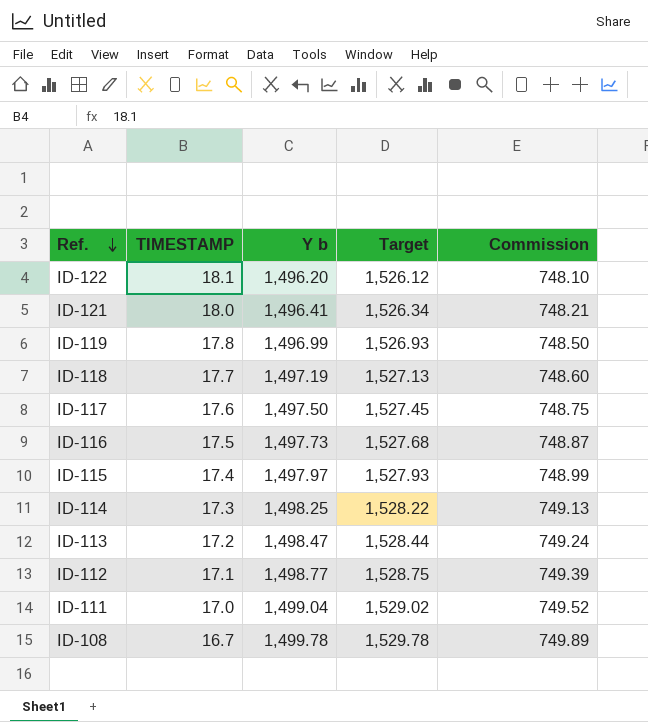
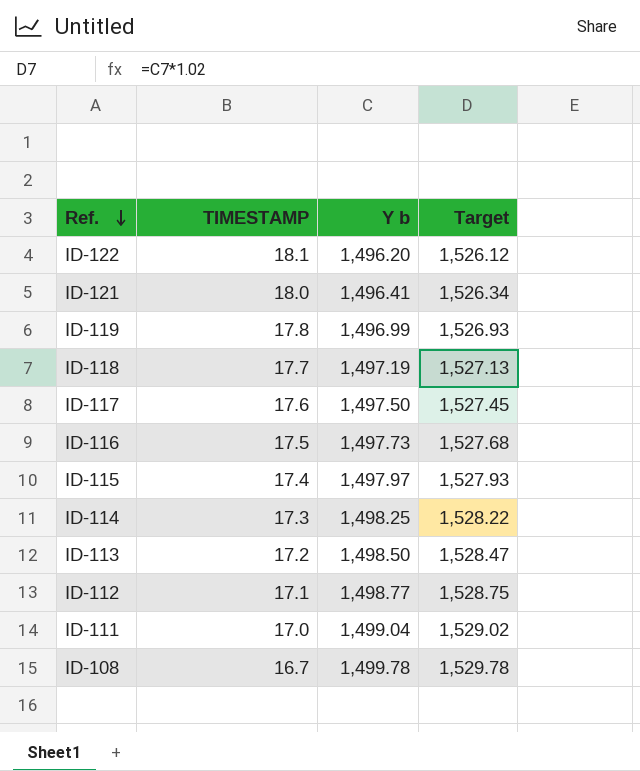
column Commission | formula: [Y b] * 0.5 -> none
ID-113 | Y b: 1,498.47 -> 1,498.50
ID-113 | Target: 1,528.44 -> 1,528.47

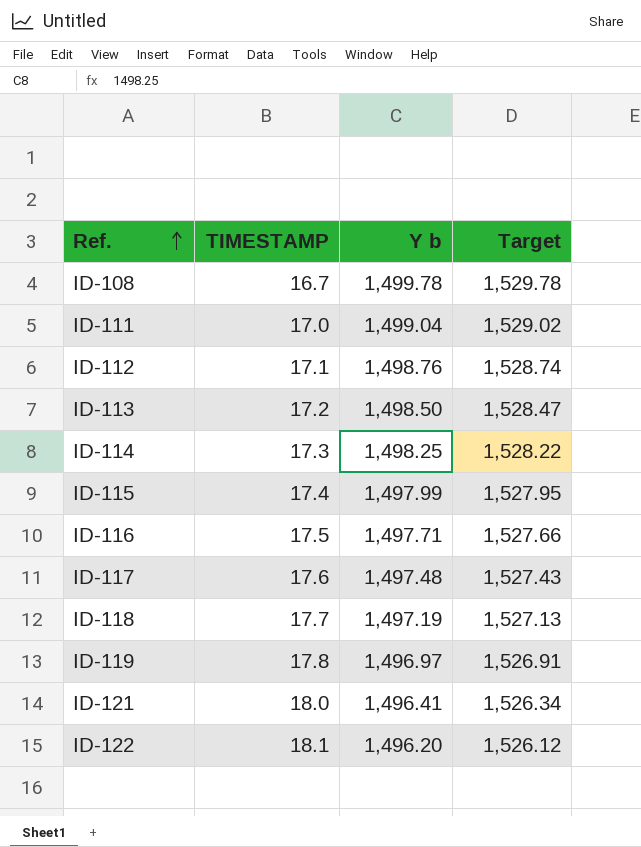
row order: Ref. descending -> Ref. ascending
ID-112 | Y b: 1,498.77 -> 1,498.76
ID-112 | Target: 1,528.75 -> 1,528.74
ID-115 | Y b: 1,497.97 -> 1,497.99
ID-115 | Target: 1,527.93 -> 1,527.95
ID-116 | Y b: 1,497.73 -> 1,497.71
ID-116 | Target: 1,527.68 -> 1,527.66
ID-117 | Y b: 1,497.50 -> 1,497.48
ID-117 | Target: 1,527.45 -> 1,527.43
ID-119 | Y b: 1,496.99 -> 1,496.97
ID-119 | Target: 1,526.93 -> 1,526.91

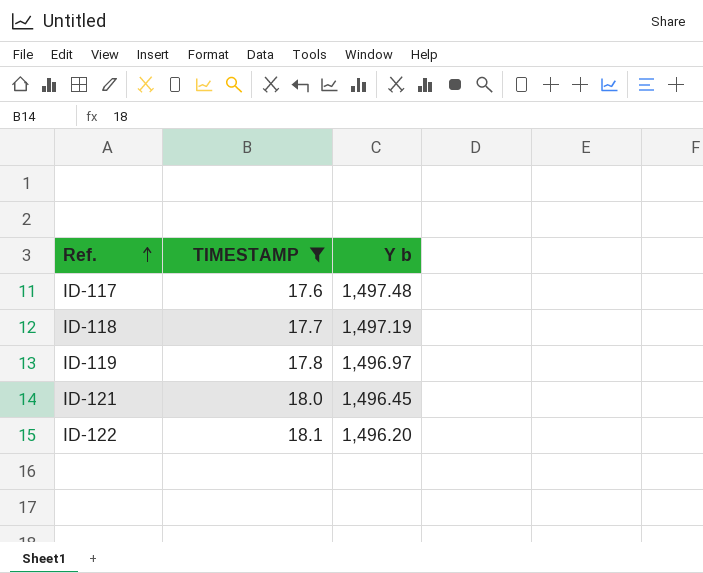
filter: none -> TIMESTAMP >= 17.6
column Target | formula: [Y b] * 1.02 -> none
ID-121 | Y b: 1,496.41 -> 1,496.45

